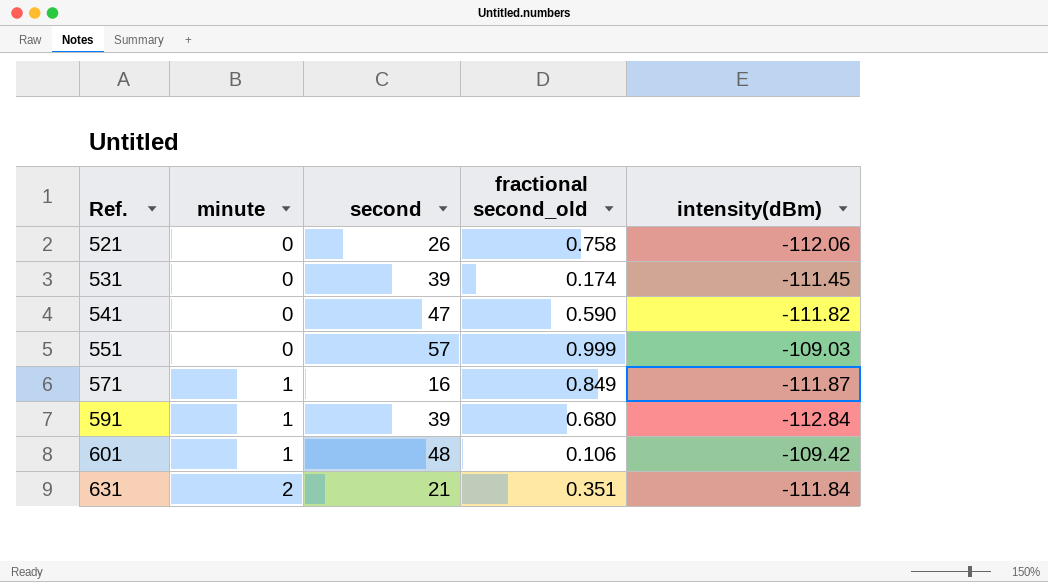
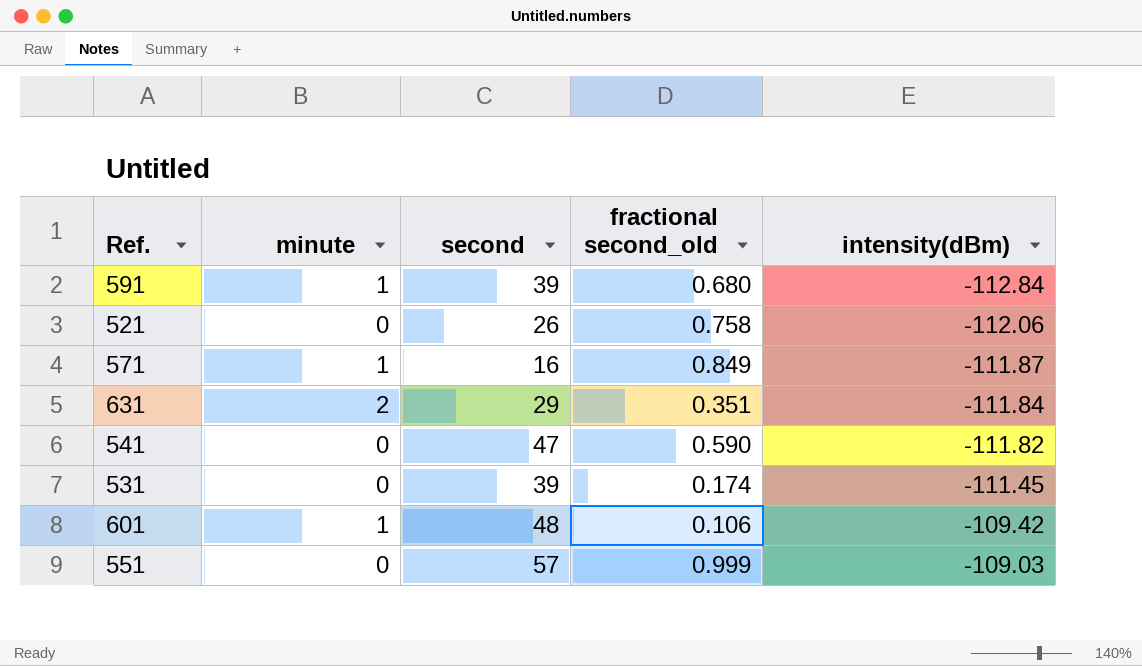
row order: Ref. ascending -> intensity(dBm) ascending
631 | second: 21 -> 29

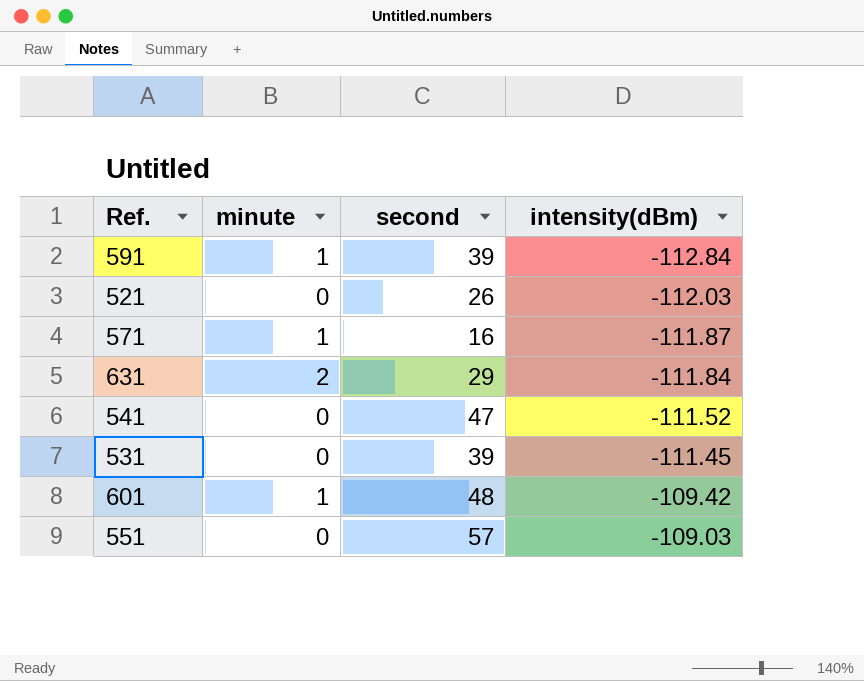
column fractional second_old | position: 4 -> none
521 | intensity(dBm): -112.06 -> -112.03
541 | intensity(dBm): -111.82 -> -111.52

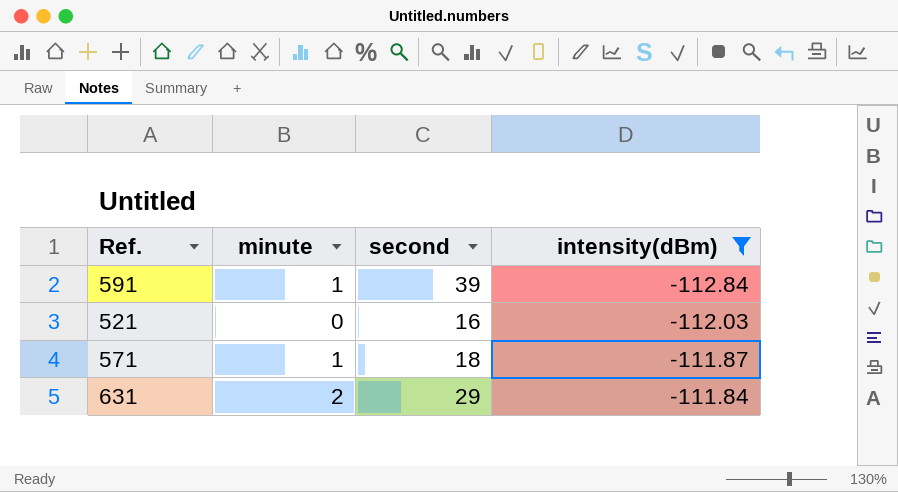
filter: none -> intensity(dBm) <= -111.84
521 | second: 26 -> 16
571 | second: 16 -> 18

